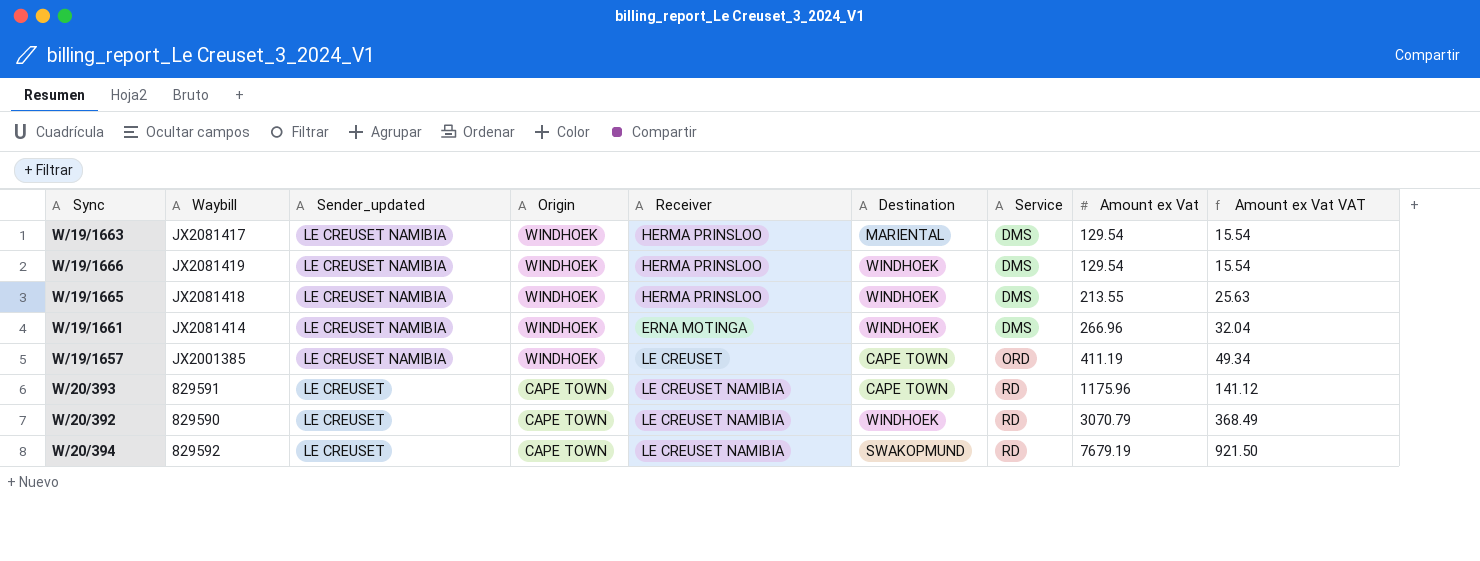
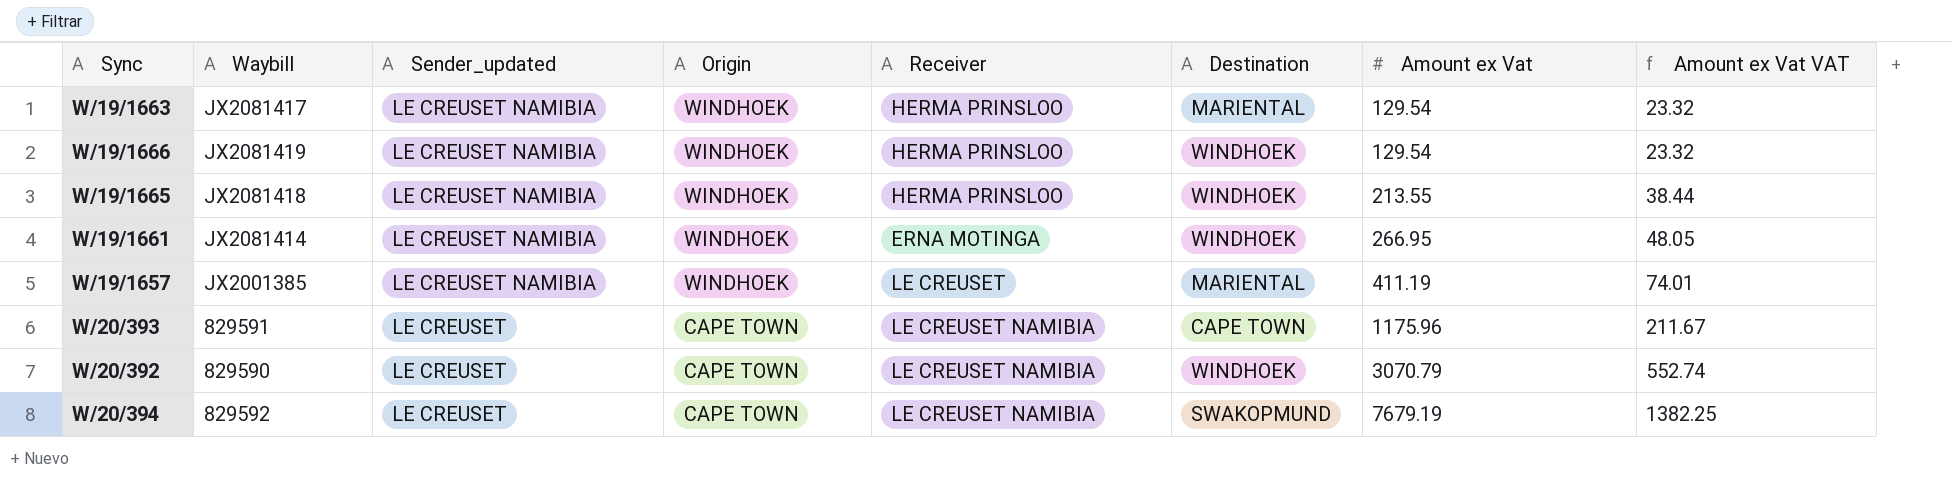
column Service | position: 7 -> none
column Amount ex Vat VAT | formula: [Amount ex Vat] * 0.12 -> [Amount ex Vat] * 0.18
W/19/1661 | Amount ex Vat: 266.96 -> 266.95
W/19/1657 | Destination: CAPE TOWN -> MARIENTAL

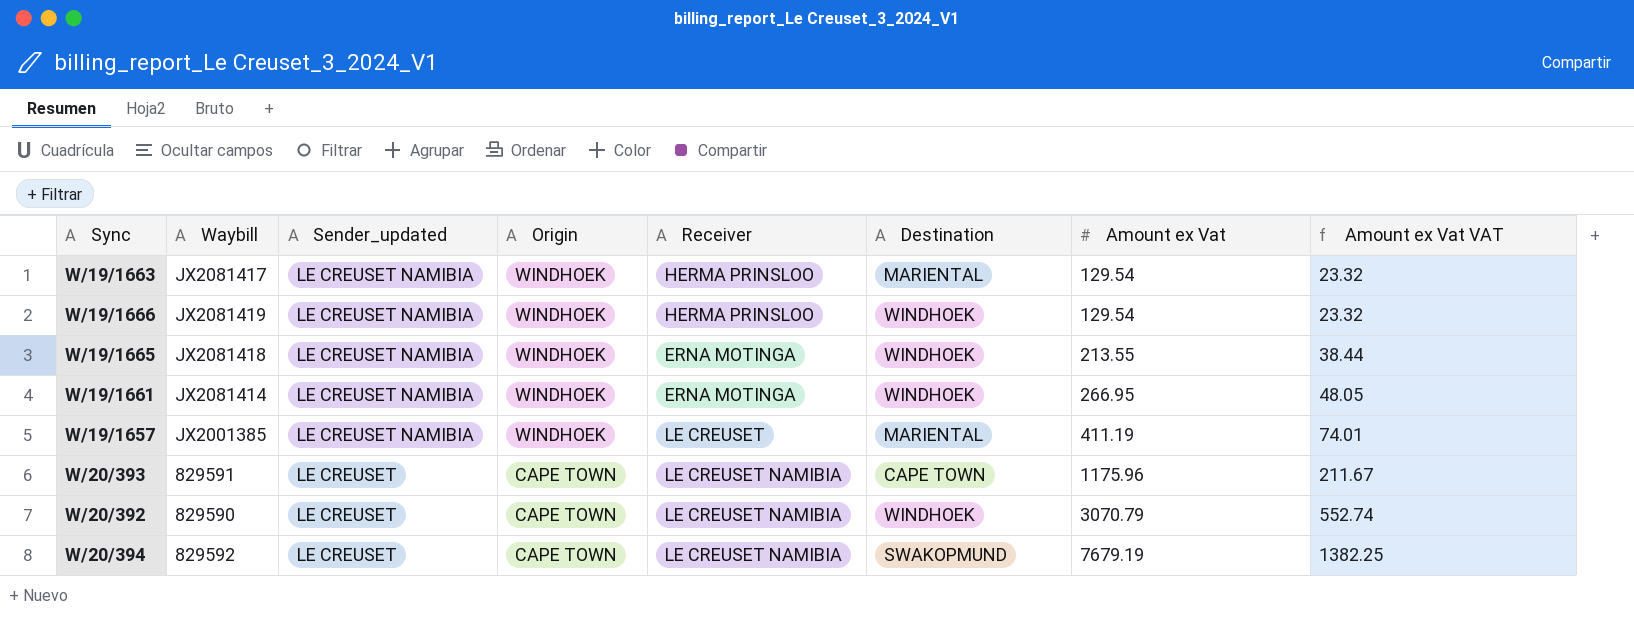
W/19/1665 | Receiver: HERMA PRINSLOO -> ERNA MOTINGA

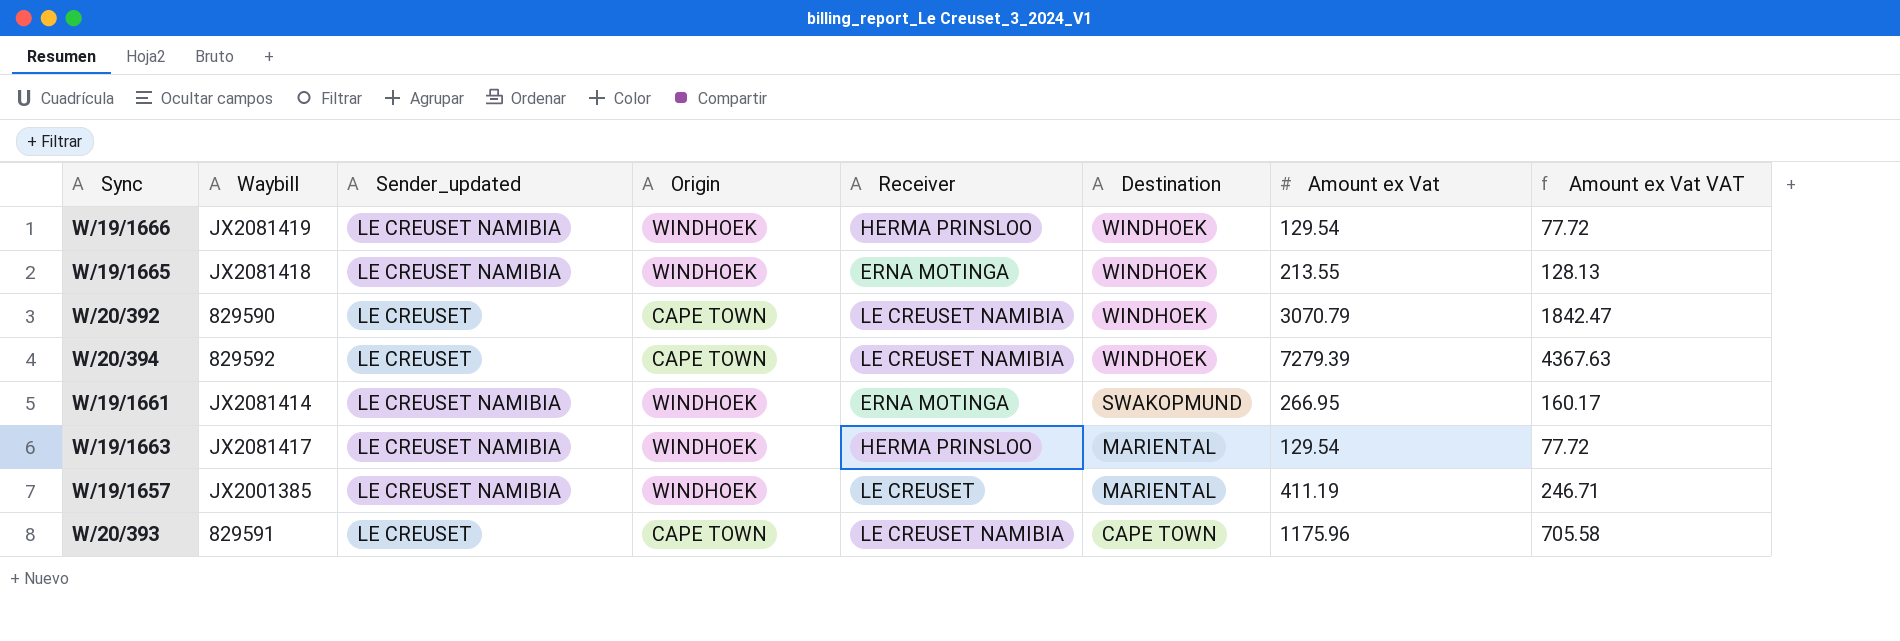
row order: Sender_updated descending -> Destination descending
column Amount ex Vat VAT | formula: [Amount ex Vat] * 0.18 -> [Amount ex Vat] * 0.6
W/20/394 | Destination: SWAKOPMUND -> WINDHOEK
W/20/394 | Amount ex Vat: 7679.19 -> 7279.39
W/19/1661 | Destination: WINDHOEK -> SWAKOPMUND

